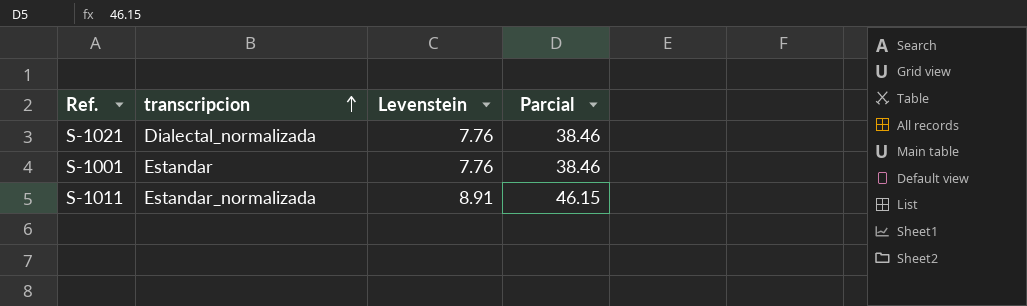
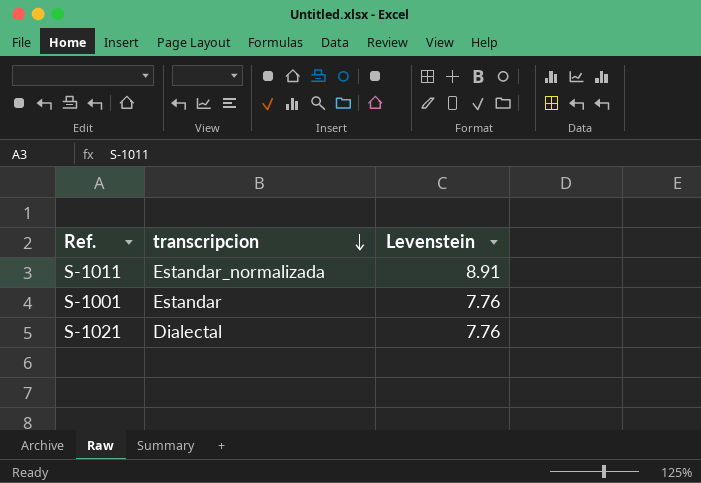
row order: transcripcion ascending -> transcripcion descending
column Parcial | position: 4 -> none
S-1021 | transcripcion: Dialectal_normalizada -> Dialectal

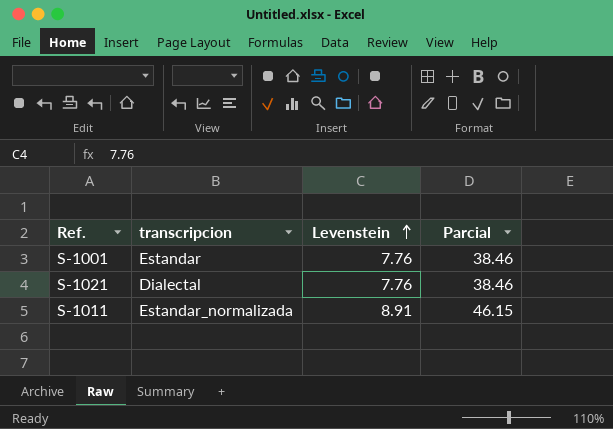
row order: transcripcion descending -> Levenstein ascending
column Parcial | position: none -> 4

